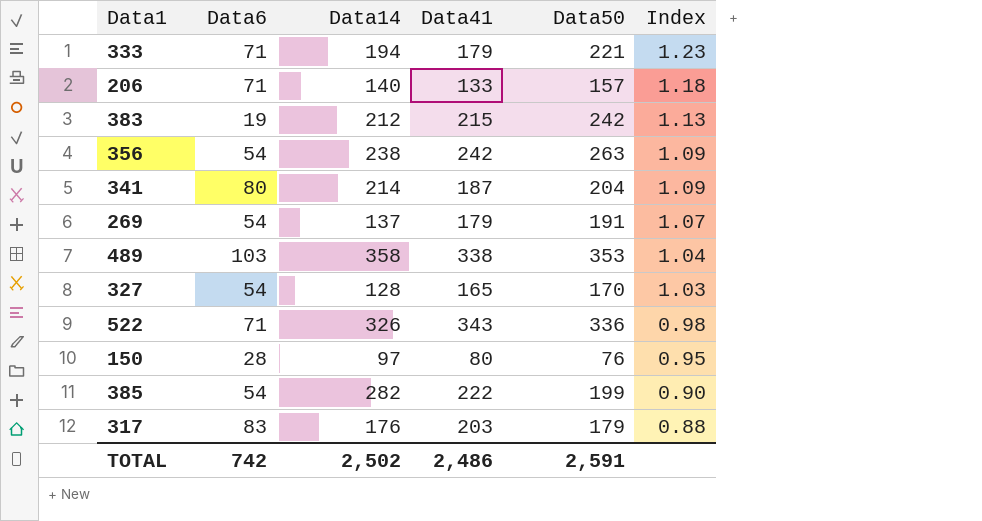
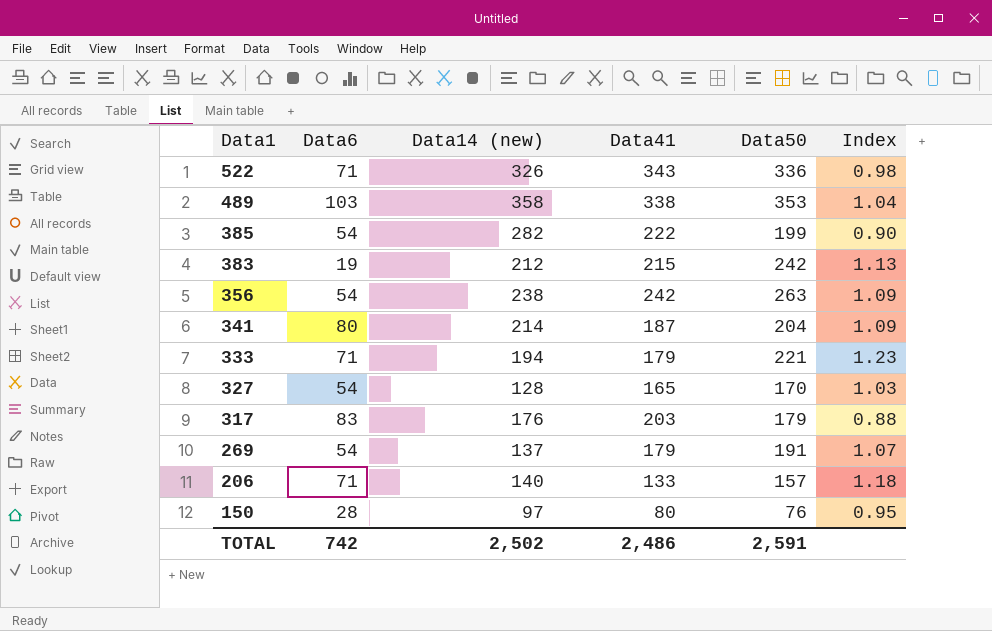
row order: Index descending -> Data1 descending
column name: Data14 -> Data14 (new)

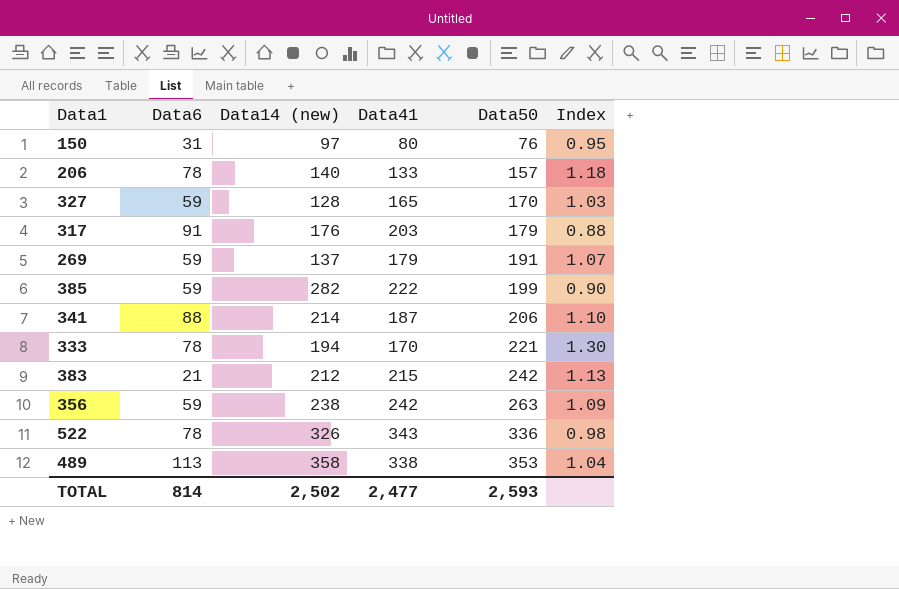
row order: Data1 descending -> Data50 ascending
150 | Data6: 28 -> 31
206 | Data6: 71 -> 78
327 | Data6: 54 -> 59
317 | Data6: 83 -> 91
269 | Data6: 54 -> 59
385 | Data6: 54 -> 59
341 | Data6: 80 -> 88
341 | Data50: 204 -> 206
341 | Index: 1.09 -> 1.10
333 | Data6: 71 -> 78
333 | Data41: 179 -> 170
333 | Index: 1.23 -> 1.30
383 | Data6: 19 -> 21
356 | Data6: 54 -> 59
522 | Data6: 71 -> 78
489 | Data6: 103 -> 113
TOTAL | Data6: 742 -> 814
TOTAL | Data41: 2,486 -> 2,477
TOTAL | Data50: 2,591 -> 2,593

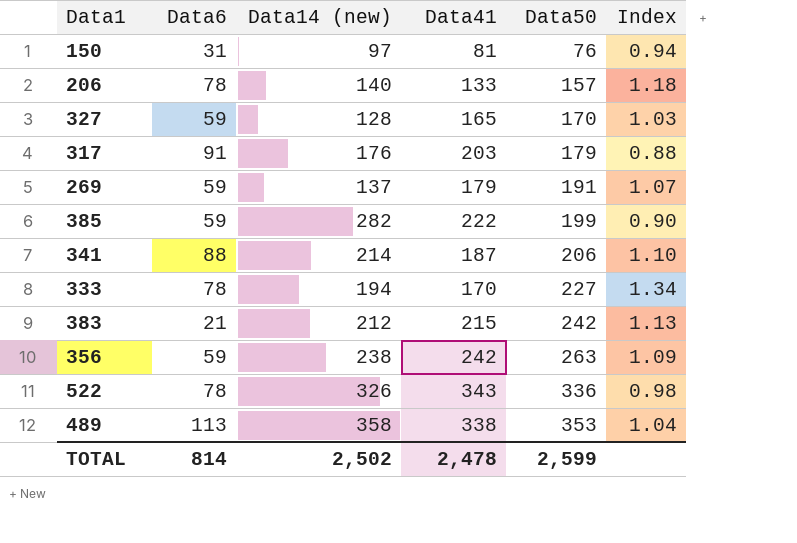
150 | Data41: 80 -> 81
150 | Index: 0.95 -> 0.94
333 | Data50: 221 -> 227
333 | Index: 1.30 -> 1.34
TOTAL | Data41: 2,477 -> 2,478
TOTAL | Data50: 2,593 -> 2,599

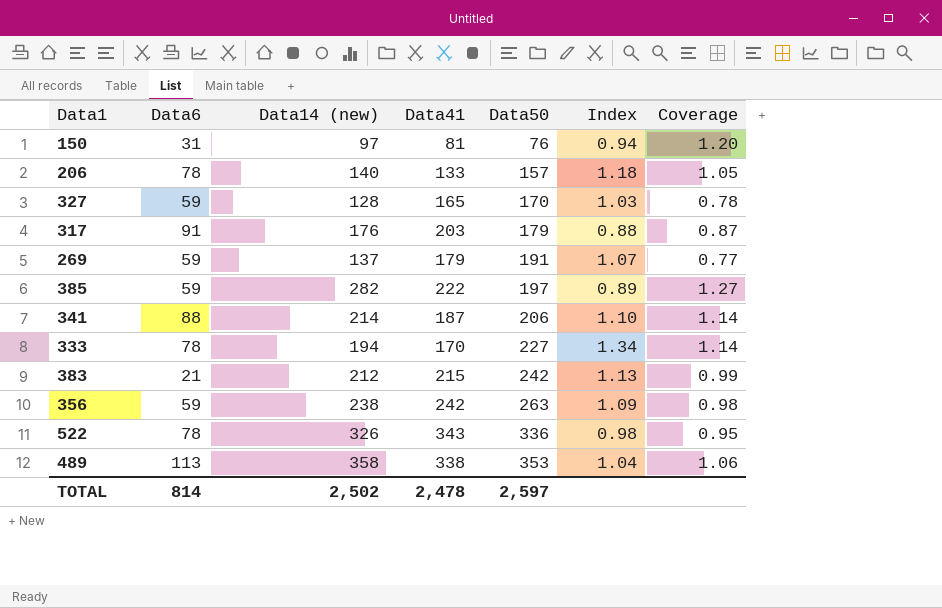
column Coverage | formula: none -> [Data14 (new)] / [Data41]
385 | Data50: 199 -> 197
385 | Index: 0.90 -> 0.89
TOTAL | Data50: 2,599 -> 2,597

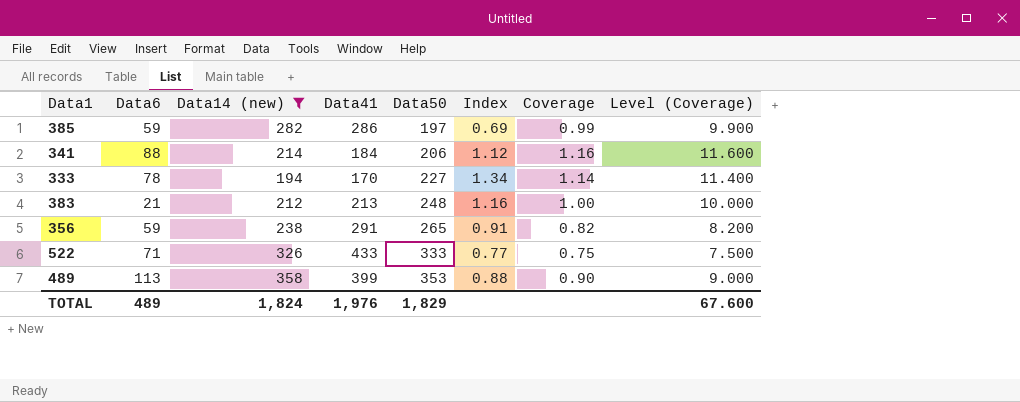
filter: none -> Data14 (new) >= 194
column Level (Coverage) | formula: none -> [Coverage] * 10
385 | Data41: 222 -> 286
385 | Index: 0.89 -> 0.69
385 | Coverage: 1.27 -> 0.99
341 | Data41: 187 -> 184
341 | Index: 1.10 -> 1.12
341 | Coverage: 1.14 -> 1.16
383 | Data41: 215 -> 213
383 | Data50: 242 -> 248
383 | Index: 1.13 -> 1.16
383 | Coverage: 0.99 -> 1.00
356 | Data41: 242 -> 291
356 | Data50: 263 -> 265
356 | Index: 1.09 -> 0.91
356 | Coverage: 0.98 -> 0.82
522 | Data6: 78 -> 71
522 | Data41: 343 -> 433
522 | Data50: 336 -> 333
522 | Index: 0.98 -> 0.77
522 | Coverage: 0.95 -> 0.75
489 | Data41: 338 -> 399
489 | Index: 1.04 -> 0.88
489 | Coverage: 1.06 -> 0.90
TOTAL | Data6: 814 -> 489
TOTAL | Data14 (new): 2,502 -> 1,824
TOTAL | Data41: 2,478 -> 1,976
TOTAL | Data50: 2,597 -> 1,829

